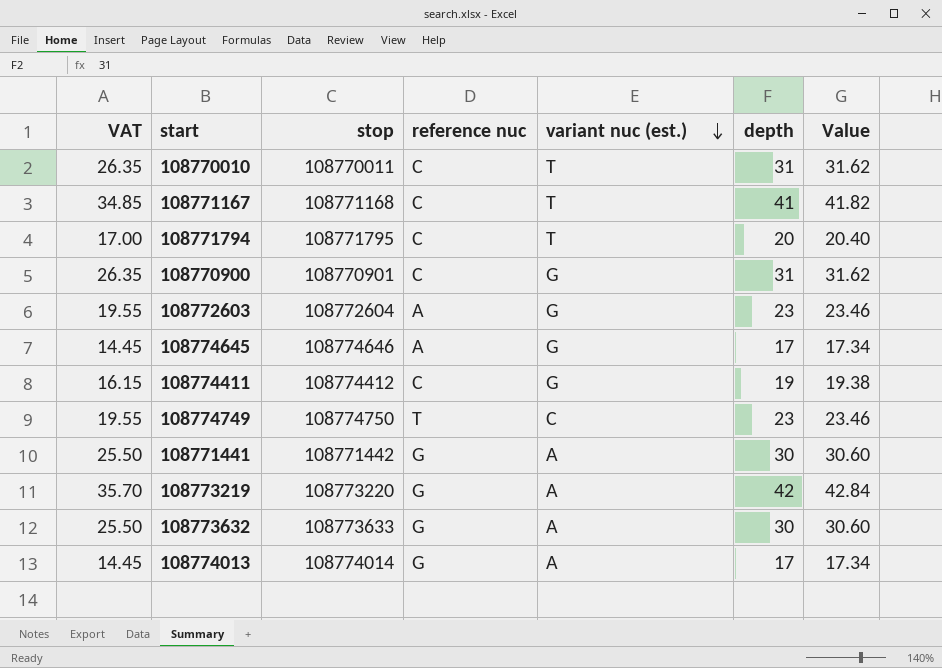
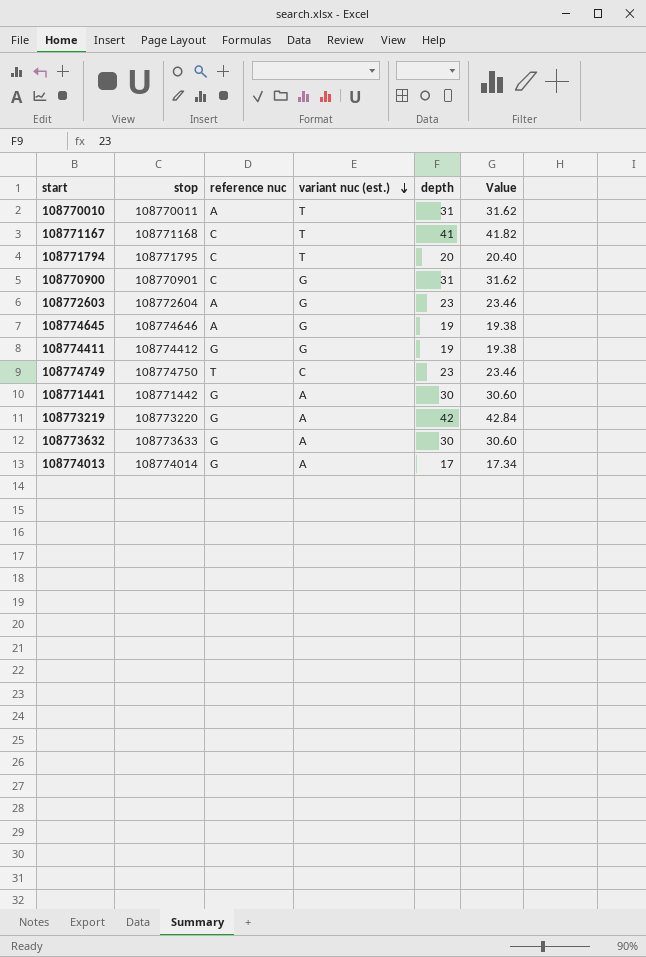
column VAT | formula: [depth] * 0.85 -> none
108770010 | reference nuc: C -> A
108774645 | depth: 17 -> 19
108774645 | Value: 17.34 -> 19.38
108774411 | reference nuc: C -> G

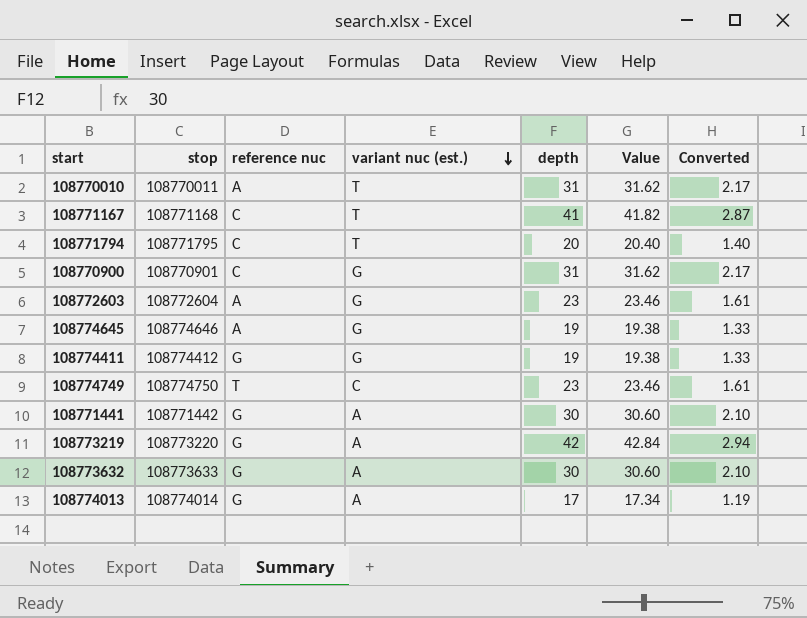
column Converted | formula: none -> [depth] * 0.07

